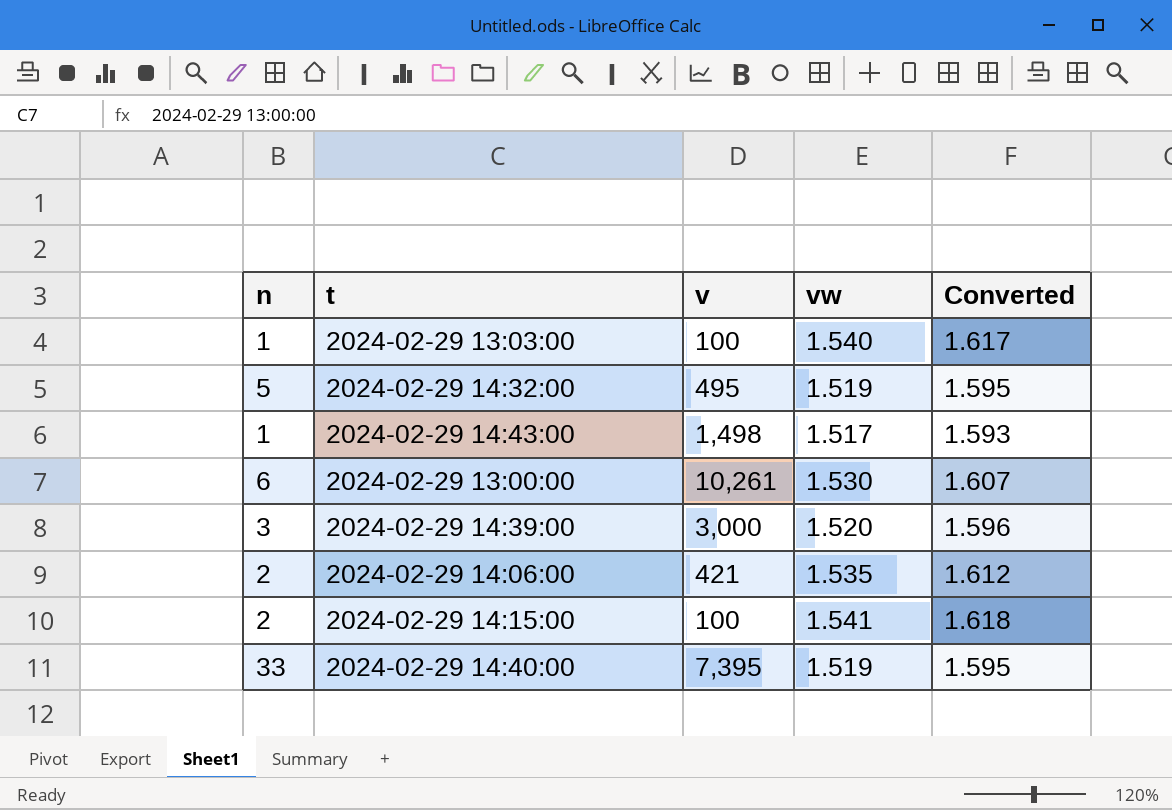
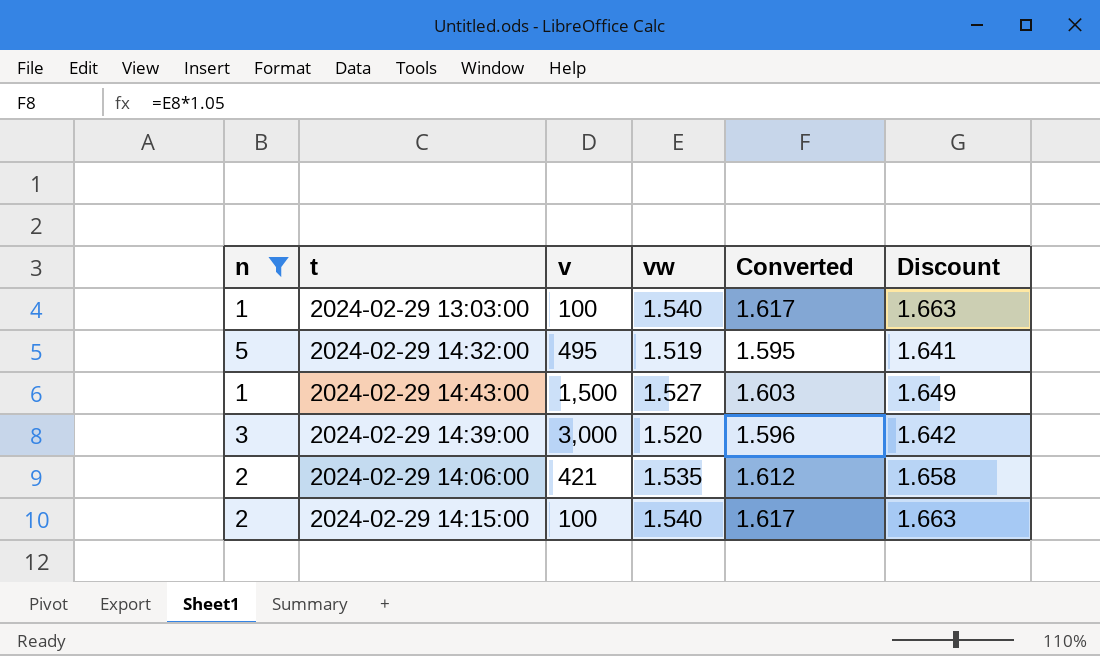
filter: none -> n <= 5
column Discount | formula: none -> [vw] * 1.08
2024-02-29 14:43:00 | v: 1,498 -> 1,500
2024-02-29 14:43:00 | vw: 1.517 -> 1.527
2024-02-29 14:43:00 | Converted: 1.593 -> 1.603
2024-02-29 14:15:00 | vw: 1.541 -> 1.540
2024-02-29 14:15:00 | Converted: 1.618 -> 1.617

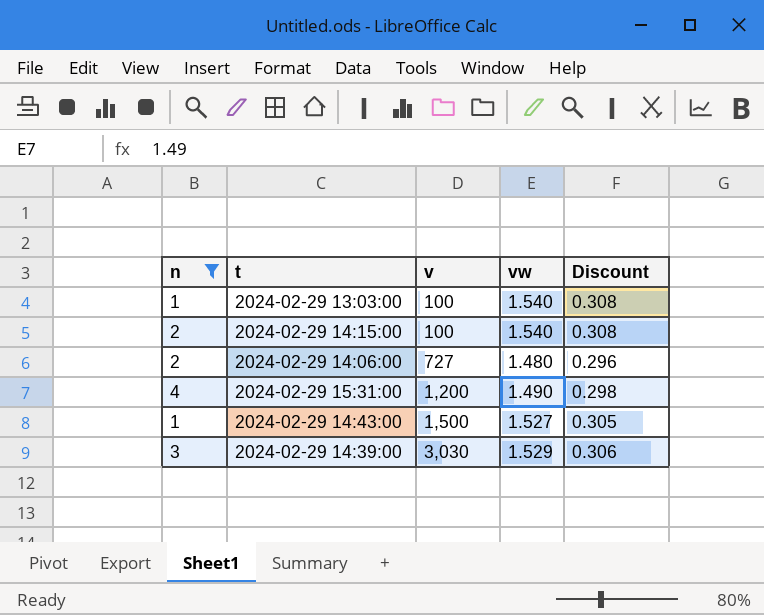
row order: none -> v ascending
column Converted | formula: [vw] * 1.05 -> none
column Discount | formula: [vw] * 1.08 -> [vw] * 0.2
row 2024-02-29 14:32:00: 5 | 495 | 1.519 | 1.595 | 1.641 -> none
2024-02-29 14:06:00 | v: 421 -> 727
2024-02-29 14:06:00 | vw: 1.535 -> 1.480
row 2024-02-29 15:31:00: none -> 4 | 1,200 | 1.490 | 0.298
2024-02-29 14:39:00 | v: 3,000 -> 3,030
2024-02-29 14:39:00 | vw: 1.520 -> 1.529

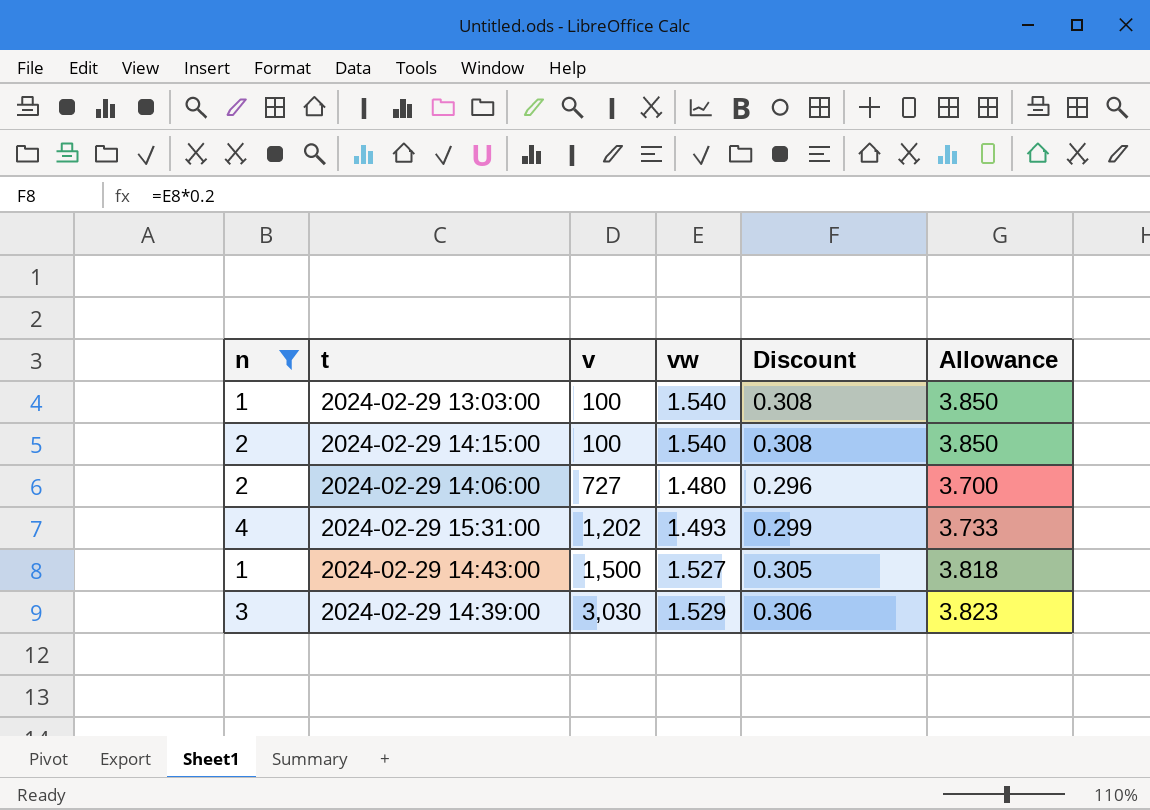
column Allowance | formula: none -> [vw] * 2.5
2024-02-29 15:31:00 | v: 1,200 -> 1,202
2024-02-29 15:31:00 | vw: 1.490 -> 1.493
2024-02-29 15:31:00 | Discount: 0.298 -> 0.299

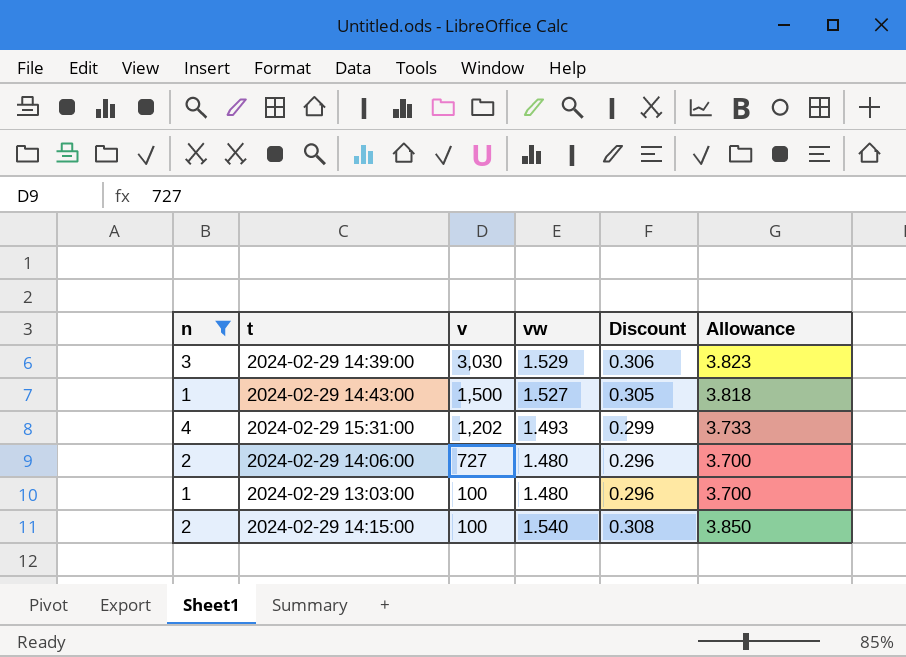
row order: v ascending -> v descending
2024-02-29 13:03:00 | vw: 1.540 -> 1.480
2024-02-29 13:03:00 | Discount: 0.308 -> 0.296
2024-02-29 13:03:00 | Allowance: 3.850 -> 3.700

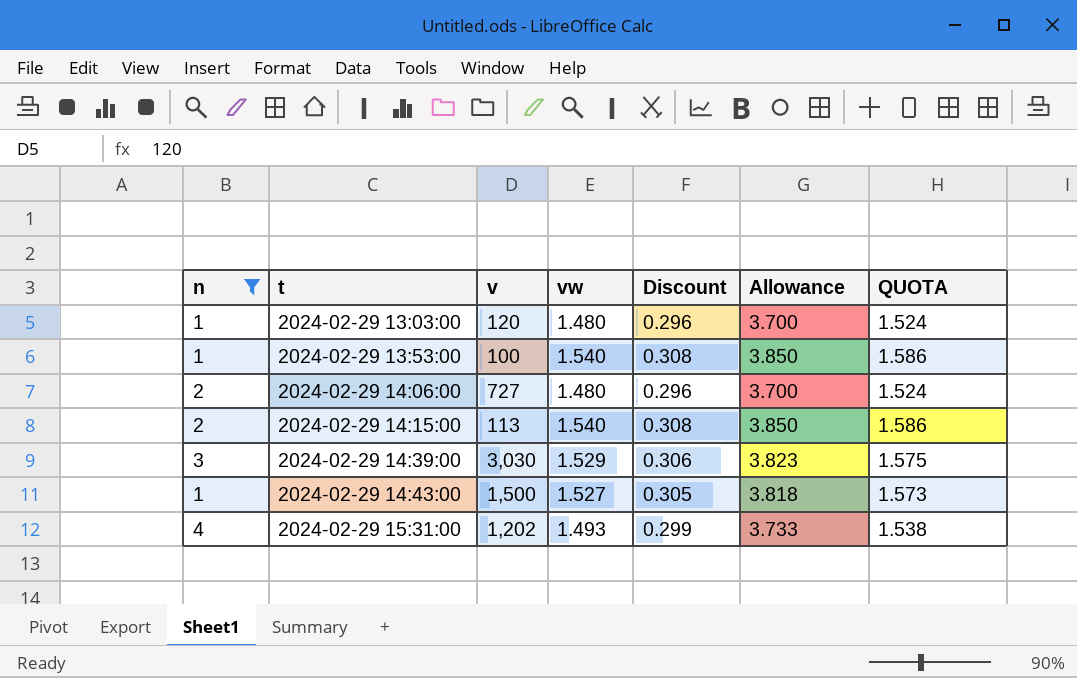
row order: v descending -> t ascending
column QUOTA | formula: none -> [vw] * 1.03
2024-02-29 13:03:00 | v: 100 -> 120
row 2024-02-29 13:53:00: none -> 1 | 100 | 1.540 | 0.308 | 3.850 | 1.586
2024-02-29 14:15:00 | v: 100 -> 113

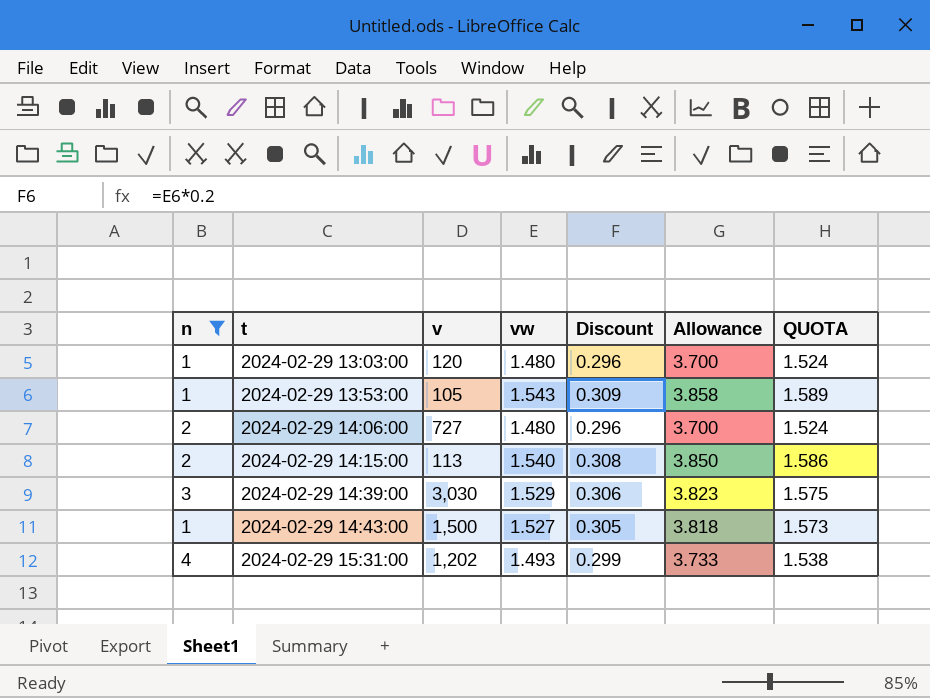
2024-02-29 13:53:00 | v: 100 -> 105
2024-02-29 13:53:00 | vw: 1.540 -> 1.543
2024-02-29 13:53:00 | Discount: 0.308 -> 0.309
2024-02-29 13:53:00 | Allowance: 3.850 -> 3.858
2024-02-29 13:53:00 | QUOTA: 1.586 -> 1.589

